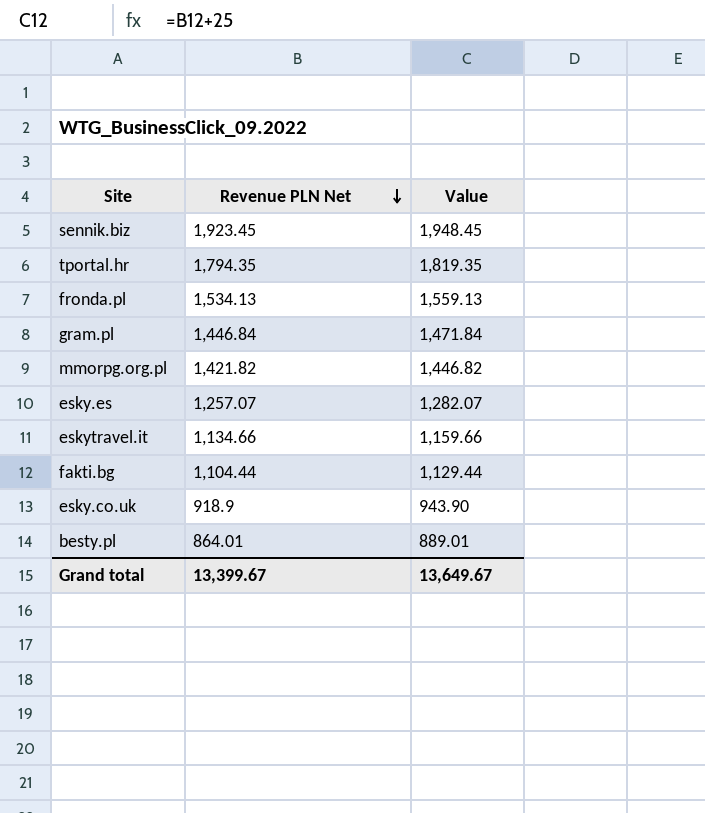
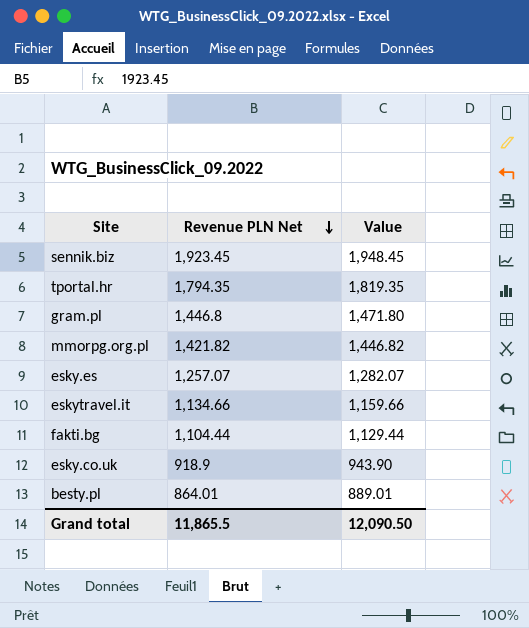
row fronda.pl: 1,534.13 | 1,559.13 -> none
gram.pl | Revenue PLN Net: 1,446.84 -> 1,446.8
gram.pl | Value: 1,471.84 -> 1,471.80
Grand total | Revenue PLN Net: 13,399.67 -> 11,865.5
Grand total | Value: 13,649.67 -> 12,090.50

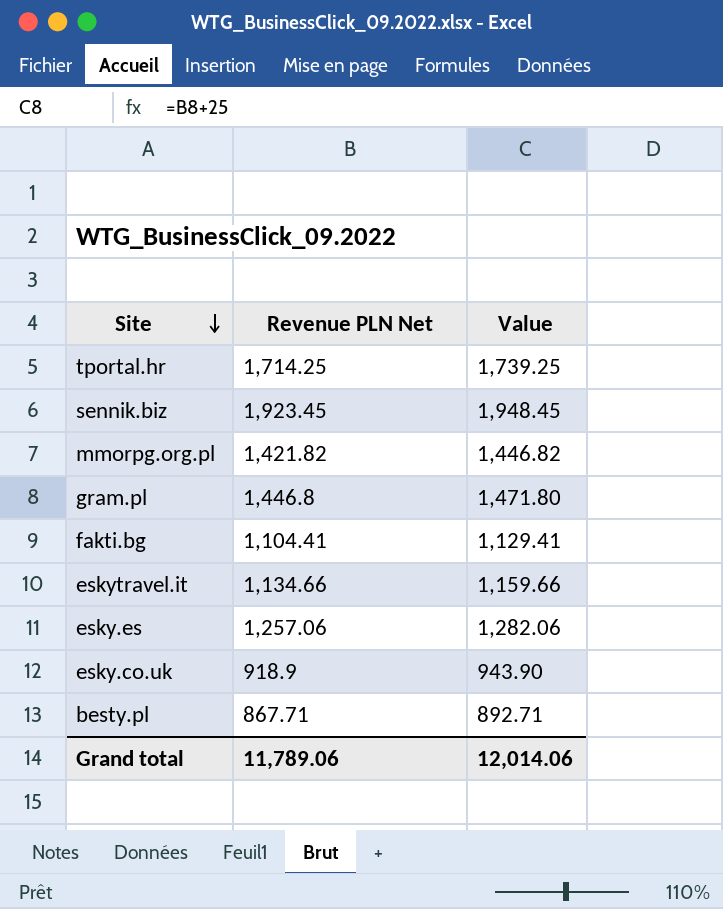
row order: Revenue PLN Net descending -> Site descending
tportal.hr | Revenue PLN Net: 1,794.35 -> 1,714.25
tportal.hr | Value: 1,819.35 -> 1,739.25
fakti.bg | Revenue PLN Net: 1,104.44 -> 1,104.41
fakti.bg | Value: 1,129.44 -> 1,129.41
esky.es | Revenue PLN Net: 1,257.07 -> 1,257.06
esky.es | Value: 1,282.07 -> 1,282.06
besty.pl | Revenue PLN Net: 864.01 -> 867.71
besty.pl | Value: 889.01 -> 892.71
Grand total | Revenue PLN Net: 11,865.5 -> 11,789.06
Grand total | Value: 12,090.50 -> 12,014.06

